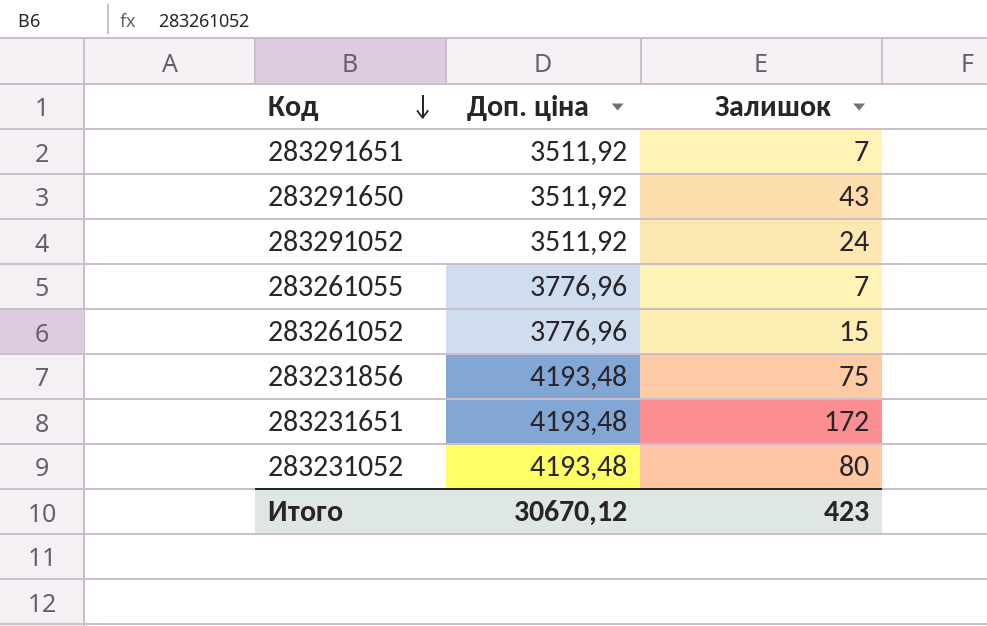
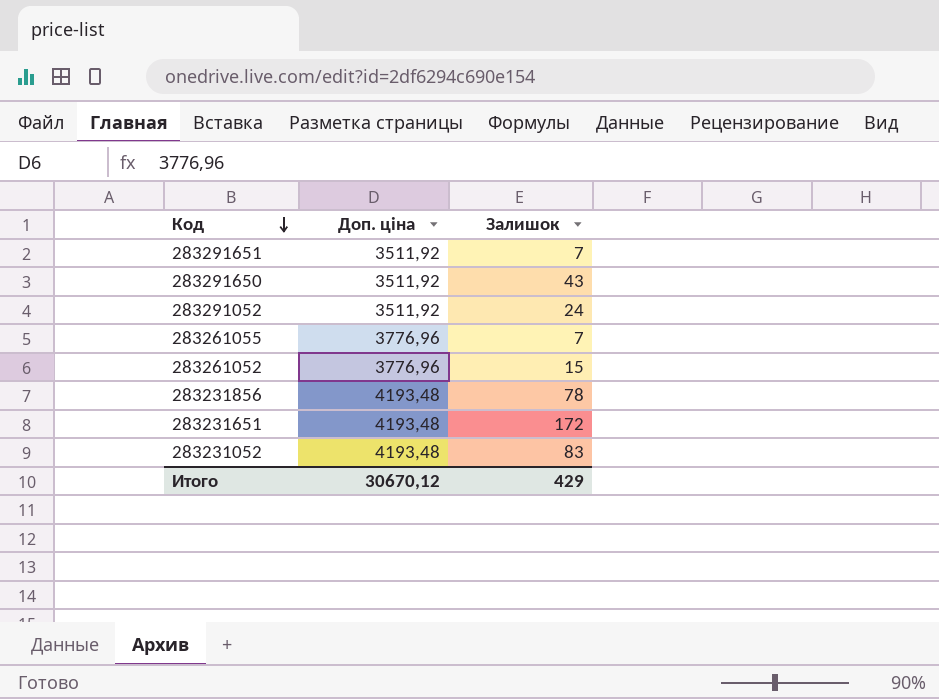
283231856 | Залишок: 75 -> 78
283231052 | Залишок: 80 -> 83
Итого | Залишок: 423 -> 429

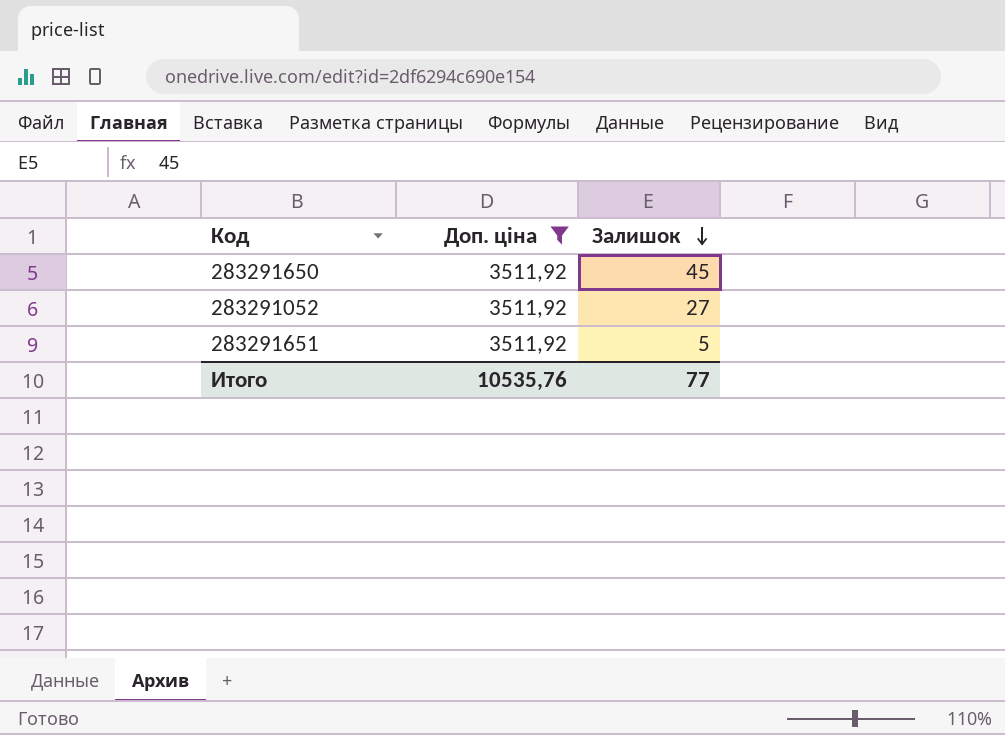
filter: none -> Доп. ціна = 3511,92
row order: Код descending -> Залишок descending
283291650 | Залишок: 43 -> 45
283291052 | Залишок: 24 -> 27
283291651 | Залишок: 7 -> 5
Итого | Доп. ціна: 30670,12 -> 10535,76
Итого | Залишок: 429 -> 77

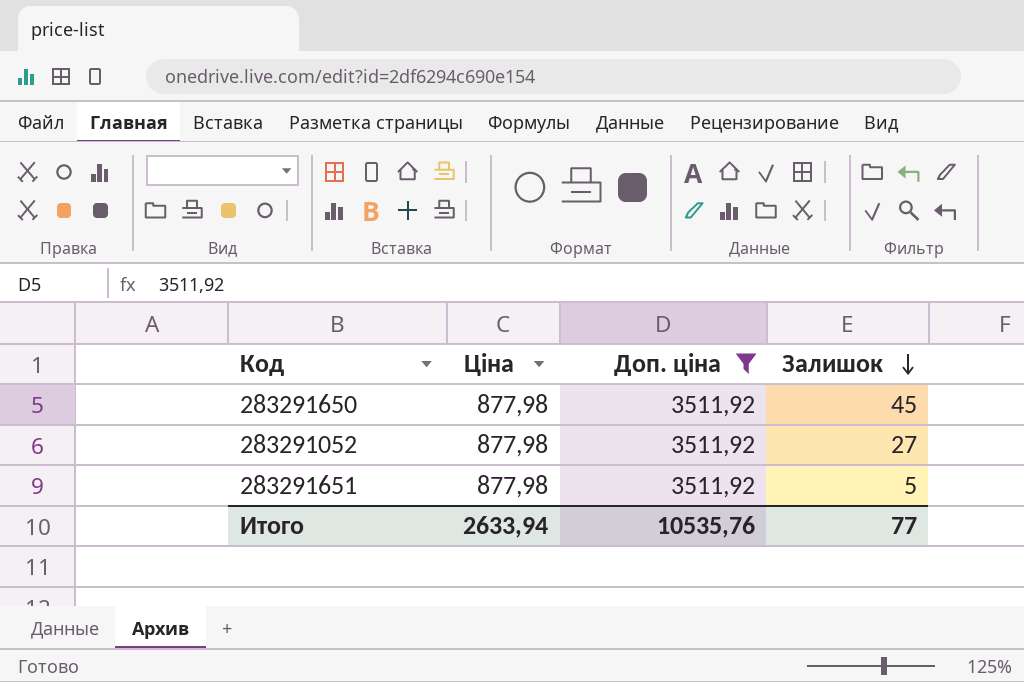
column Ціна | position: none -> 2

